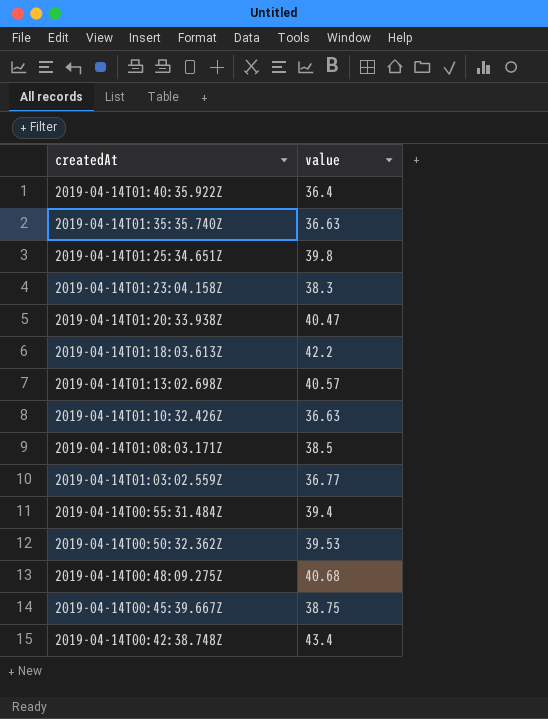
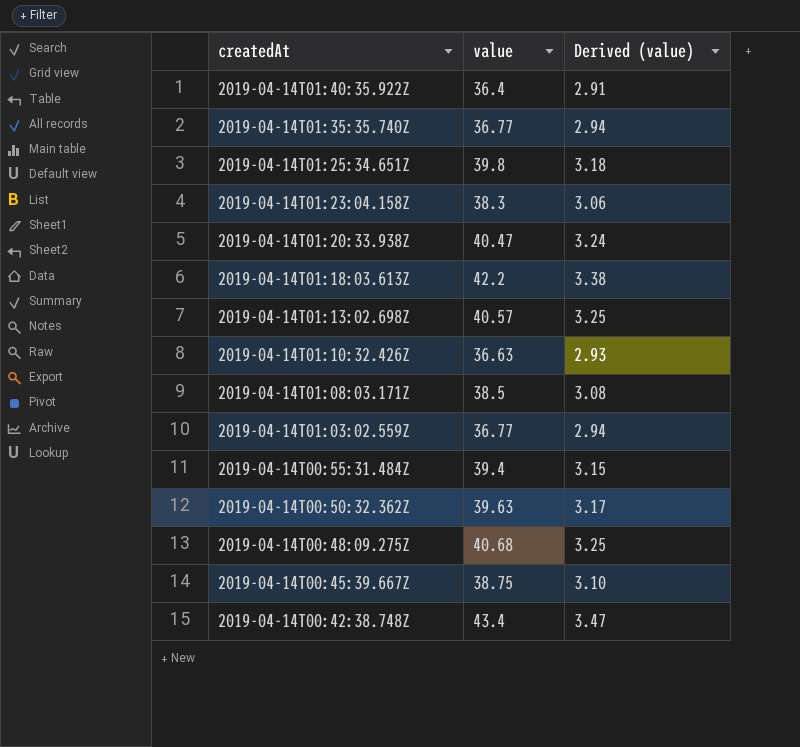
column Derived (value) | formula: none -> [value] * 0.08
2019-04-14T01:35:35.740Z | value: 36.63 -> 36.77
2019-04-14T00:50:32.362Z | value: 39.53 -> 39.63

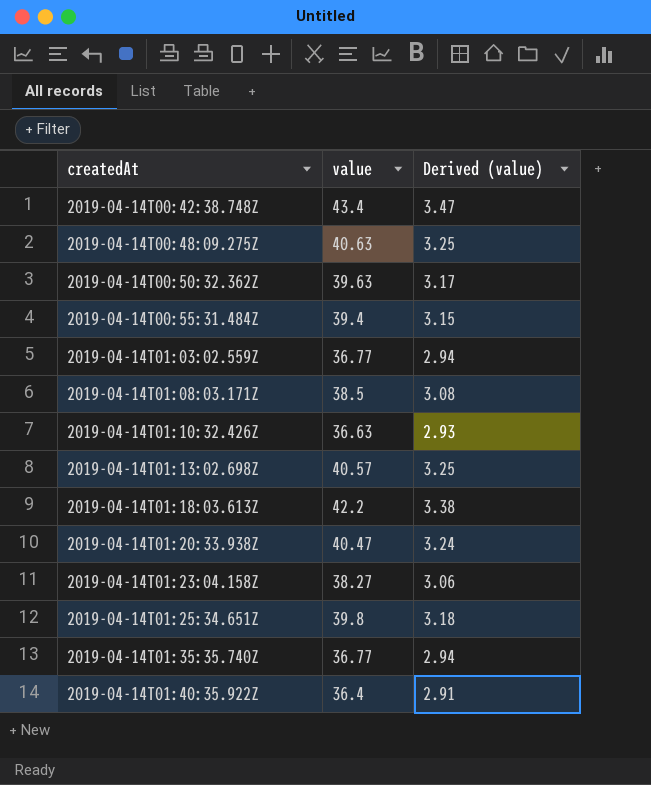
row order: createdAt descending -> createdAt ascending
row 2019-04-14T00:45:39.667Z: 38.75 | 3.10 -> none
2019-04-14T00:48:09.275Z | value: 40.68 -> 40.63
2019-04-14T01:23:04.158Z | value: 38.3 -> 38.27

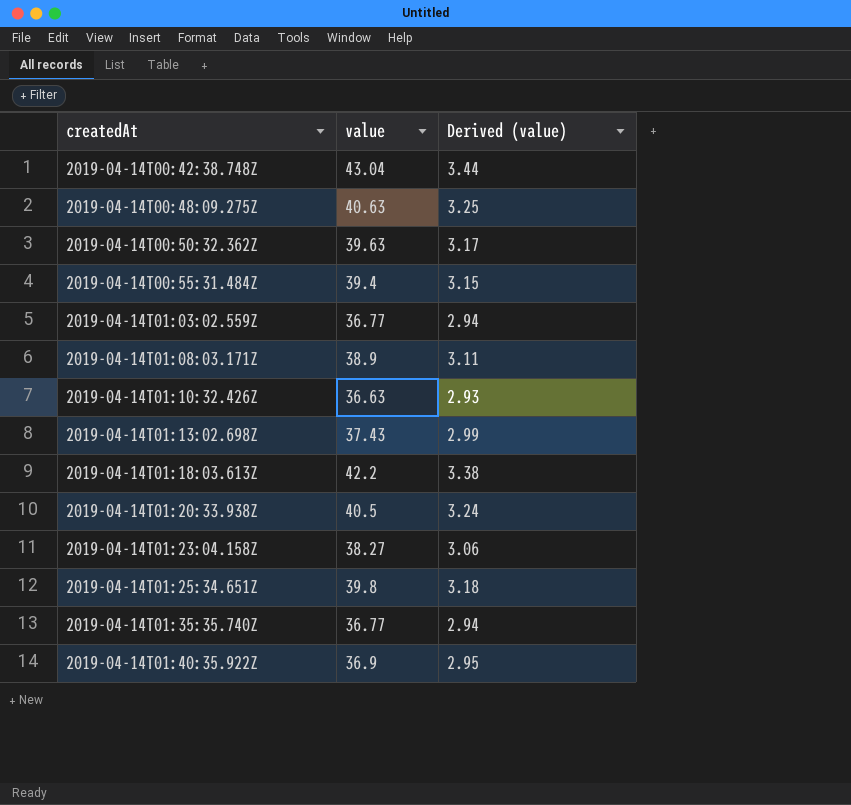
2019-04-14T00:42:38.748Z | value: 43.4 -> 43.04
2019-04-14T00:42:38.748Z | Derived (value): 3.47 -> 3.44
2019-04-14T01:08:03.171Z | value: 38.5 -> 38.9
2019-04-14T01:08:03.171Z | Derived (value): 3.08 -> 3.11
2019-04-14T01:13:02.698Z | value: 40.57 -> 37.43
2019-04-14T01:13:02.698Z | Derived (value): 3.25 -> 2.99
2019-04-14T01:20:33.938Z | value: 40.47 -> 40.5
2019-04-14T01:40:35.922Z | value: 36.4 -> 36.9
2019-04-14T01:40:35.922Z | Derived (value): 2.91 -> 2.95

